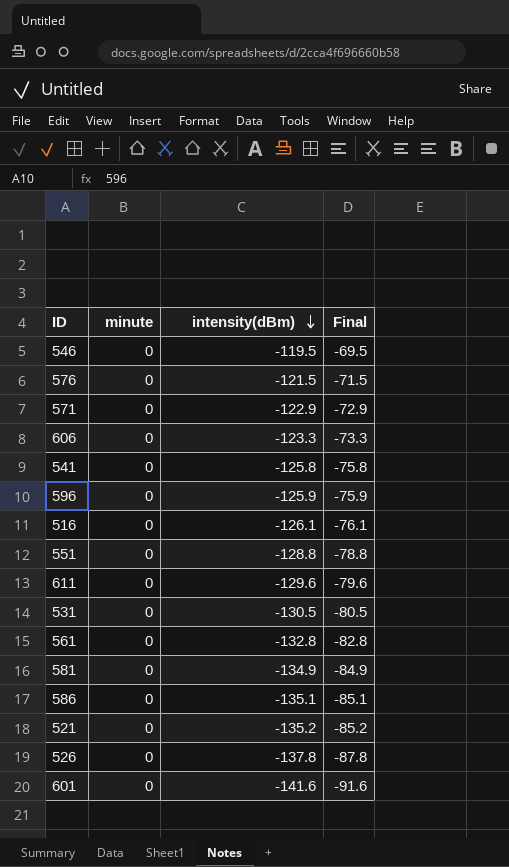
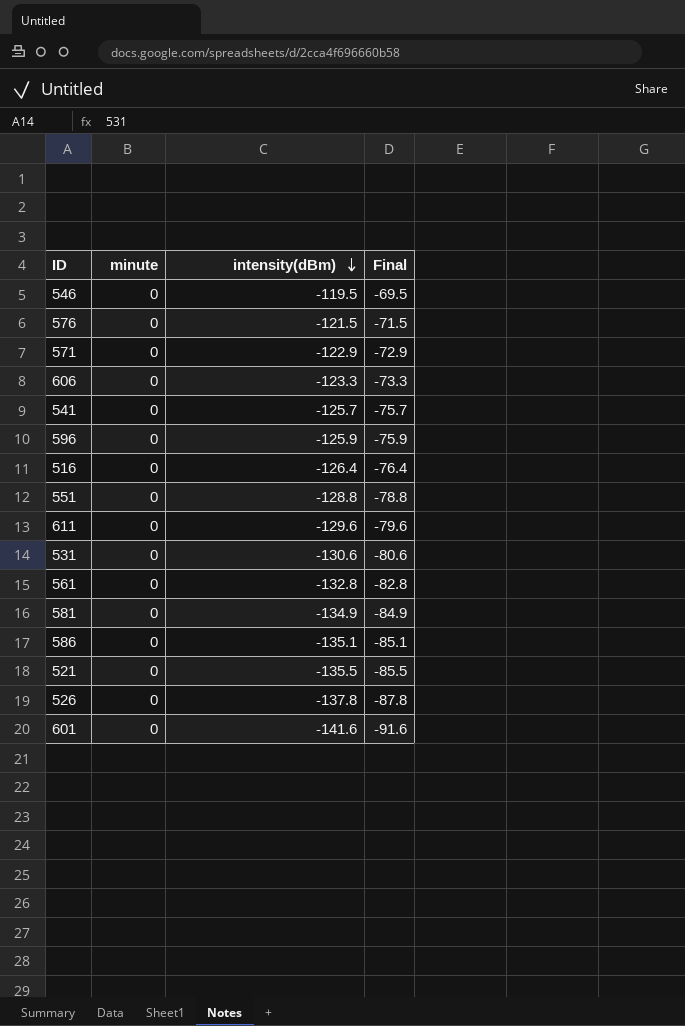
541 | intensity(dBm): -125.8 -> -125.7
541 | Final: -75.8 -> -75.7
516 | intensity(dBm): -126.1 -> -126.4
516 | Final: -76.1 -> -76.4
531 | intensity(dBm): -130.5 -> -130.6
531 | Final: -80.5 -> -80.6
521 | intensity(dBm): -135.2 -> -135.5
521 | Final: -85.2 -> -85.5

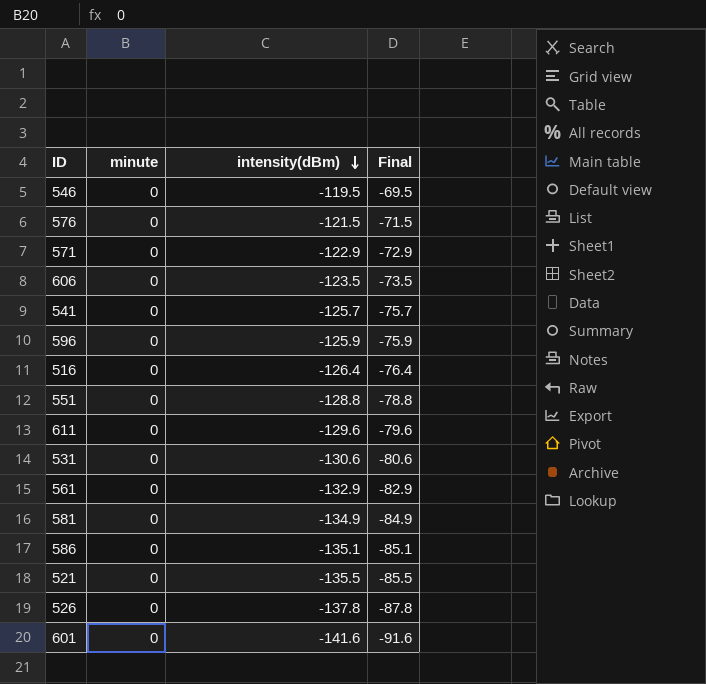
606 | intensity(dBm): -123.3 -> -123.5
606 | Final: -73.3 -> -73.5
561 | intensity(dBm): -132.8 -> -132.9
561 | Final: -82.8 -> -82.9

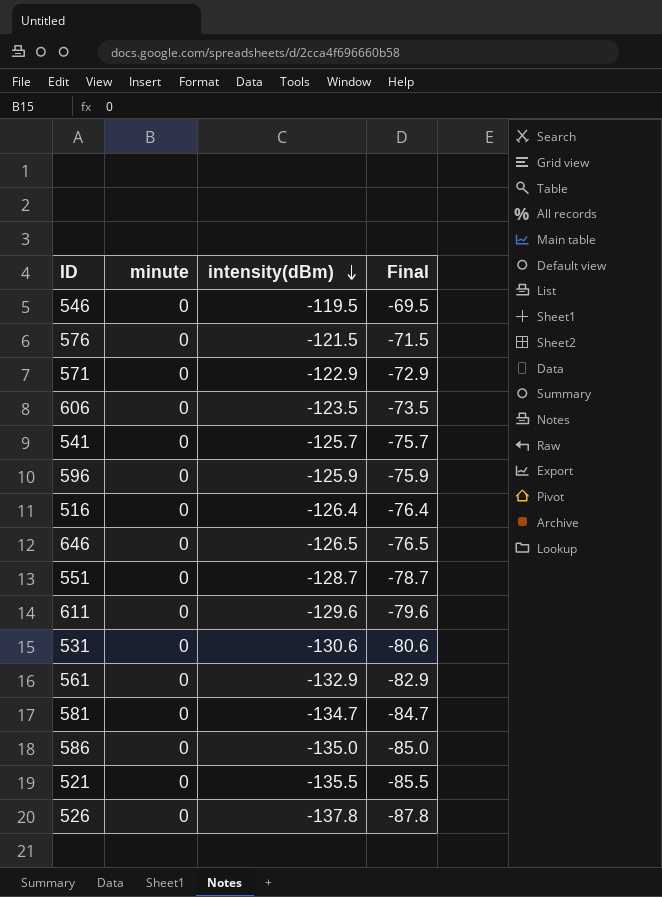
row 601: 0 | -141.6 | -91.6 -> none
row 646: none -> 0 | -126.5 | -76.5
551 | intensity(dBm): -128.8 -> -128.7
551 | Final: -78.8 -> -78.7
581 | intensity(dBm): -134.9 -> -134.7
581 | Final: -84.9 -> -84.7
586 | intensity(dBm): -135.1 -> -135.0
586 | Final: -85.1 -> -85.0

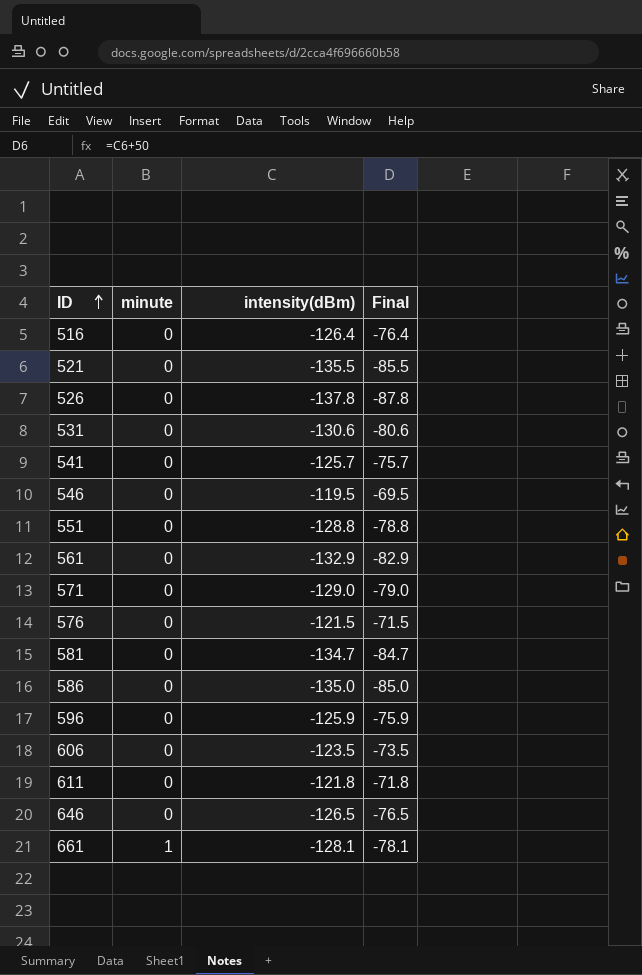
row order: intensity(dBm) descending -> ID ascending
551 | intensity(dBm): -128.7 -> -128.8
551 | Final: -78.7 -> -78.8
571 | intensity(dBm): -122.9 -> -129.0
571 | Final: -72.9 -> -79.0
611 | intensity(dBm): -129.6 -> -121.8
611 | Final: -79.6 -> -71.8
row 661: none -> 1 | -128.1 | -78.1

